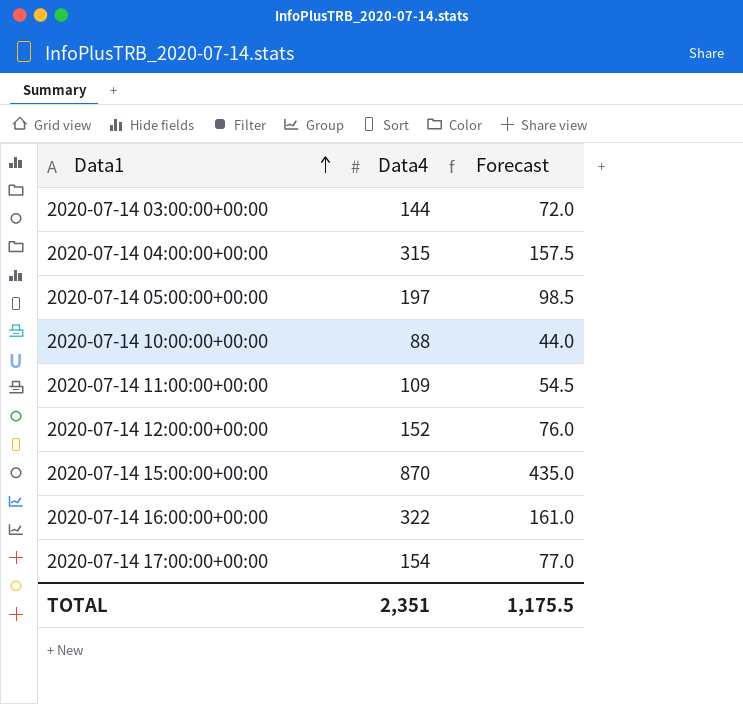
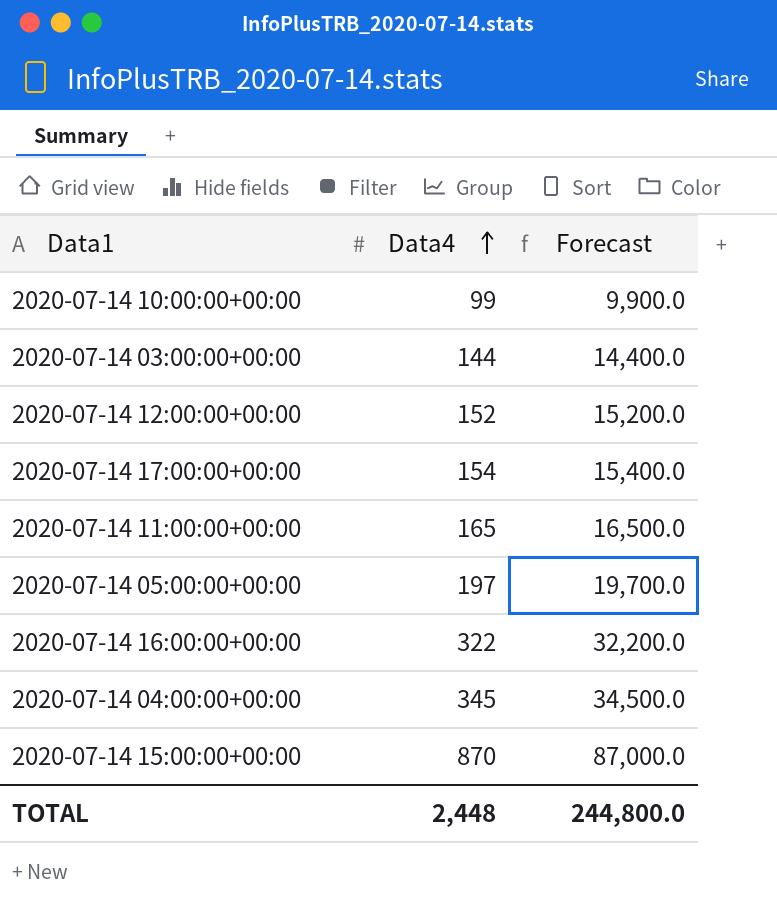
row order: Data1 ascending -> Data4 ascending
column Forecast | formula: [Data4] * 0.5 -> [Data4] * 100
2020-07-14 10:00:00+00:00 | Data4: 88 -> 99
2020-07-14 11:00:00+00:00 | Data4: 109 -> 165
2020-07-14 04:00:00+00:00 | Data4: 315 -> 345
TOTAL | Data4: 2,351 -> 2,448
TOTAL | Forecast: 1,175.5 -> 244,800.0

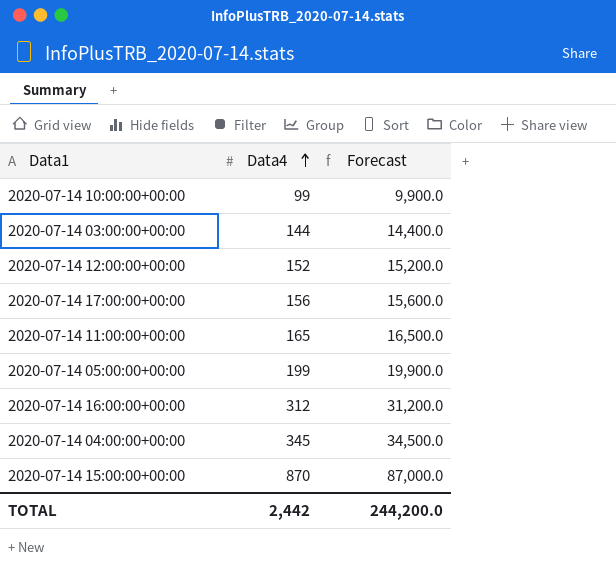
2020-07-14 17:00:00+00:00 | Data4: 154 -> 156
2020-07-14 17:00:00+00:00 | Forecast: 15,400.0 -> 15,600.0
2020-07-14 05:00:00+00:00 | Data4: 197 -> 199
2020-07-14 05:00:00+00:00 | Forecast: 19,700.0 -> 19,900.0
2020-07-14 16:00:00+00:00 | Data4: 322 -> 312
2020-07-14 16:00:00+00:00 | Forecast: 32,200.0 -> 31,200.0
TOTAL | Data4: 2,448 -> 2,442
TOTAL | Forecast: 244,800.0 -> 244,200.0

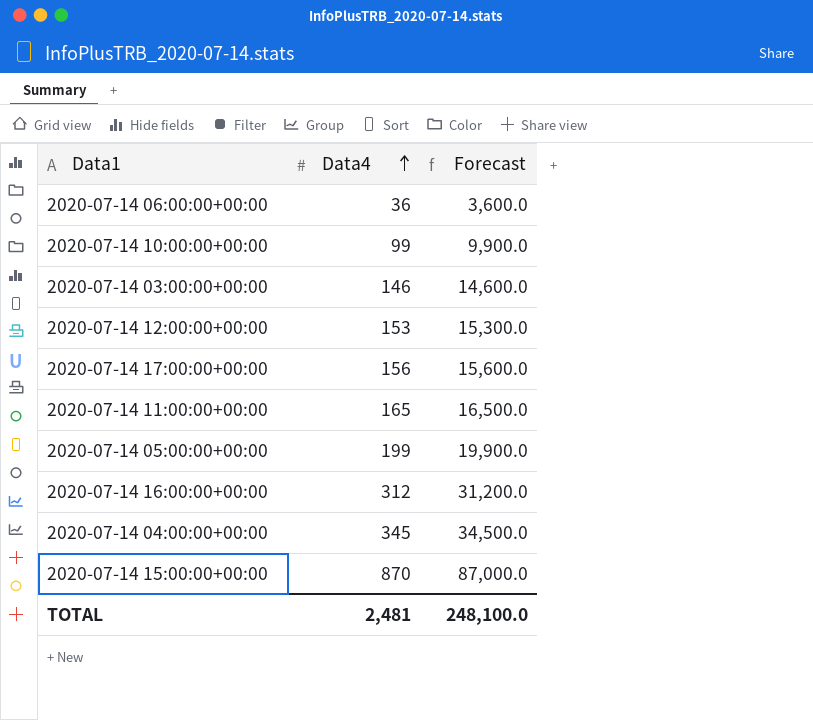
row 2020-07-14 06:00:00+00:00: none -> 36 | 3,600.0
2020-07-14 03:00:00+00:00 | Data4: 144 -> 146
2020-07-14 03:00:00+00:00 | Forecast: 14,400.0 -> 14,600.0
2020-07-14 12:00:00+00:00 | Data4: 152 -> 153
2020-07-14 12:00:00+00:00 | Forecast: 15,200.0 -> 15,300.0
TOTAL | Data4: 2,442 -> 2,481
TOTAL | Forecast: 244,200.0 -> 248,100.0

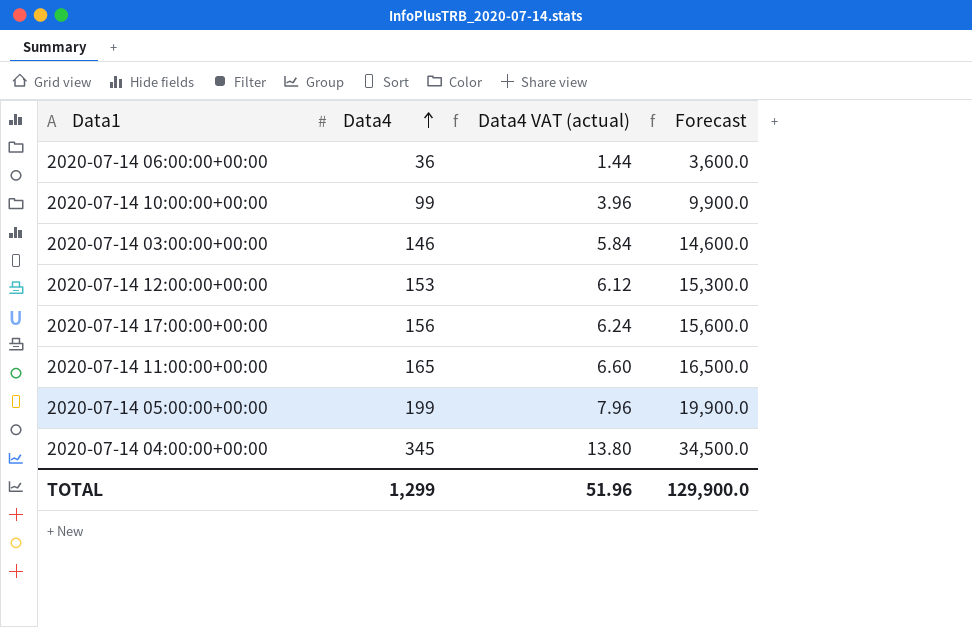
column Data4 VAT (actual) | formula: none -> [Data4] * 0.04
row 2020-07-14 16:00:00+00:00: 312 | 31,200.0 -> none
row 2020-07-14 15:00:00+00:00: 870 | 87,000.0 -> none
TOTAL | Data4: 2,481 -> 1,299
TOTAL | Forecast: 248,100.0 -> 129,900.0

